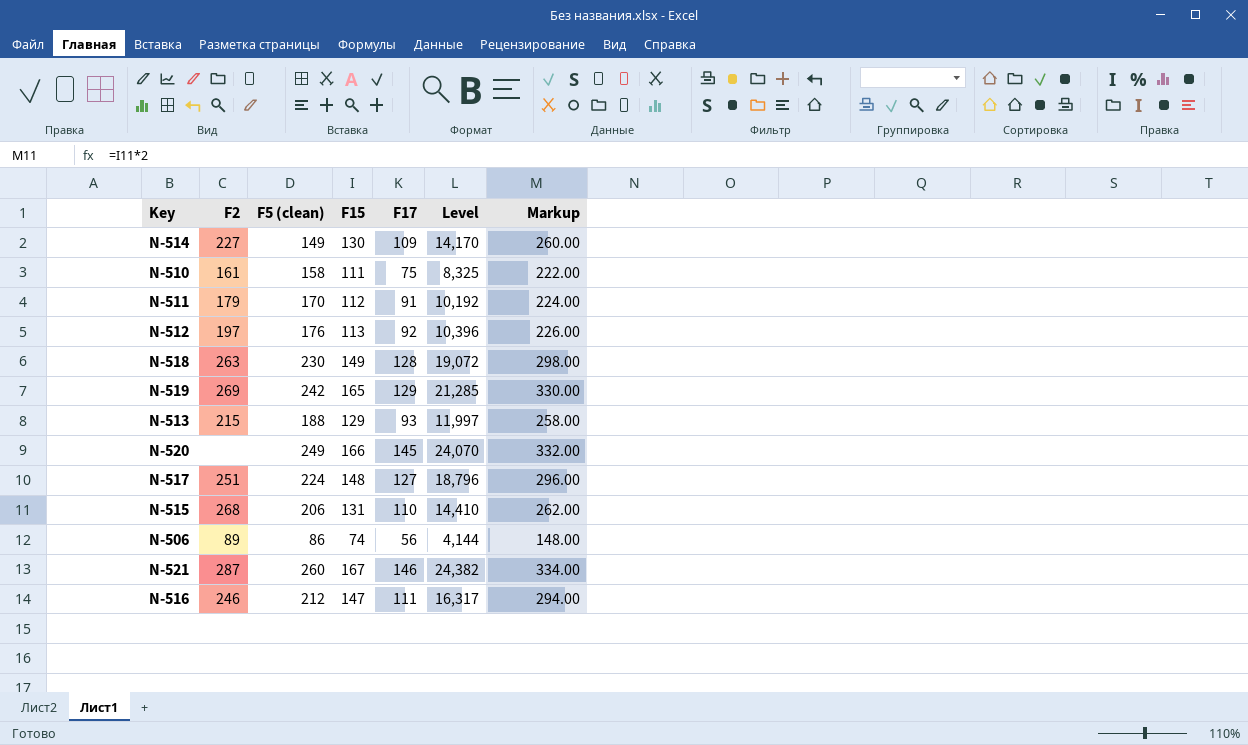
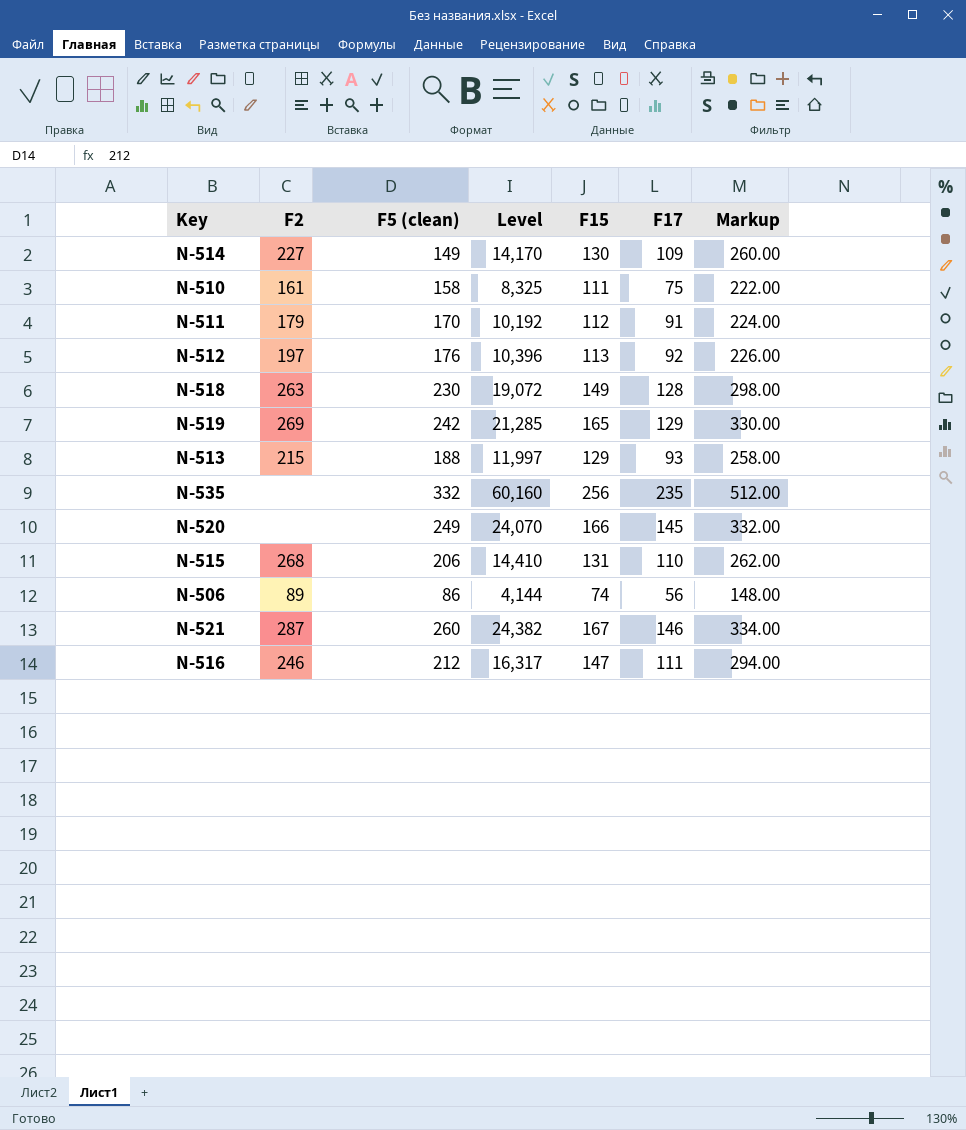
column Level | position: 6 -> 4
row N-517: 251 | 224 | 148 | 127 | 18,796 | 296.00 -> none
row N-535: none -> none | 332 | 60,160 | 256 | 235 | 512.00

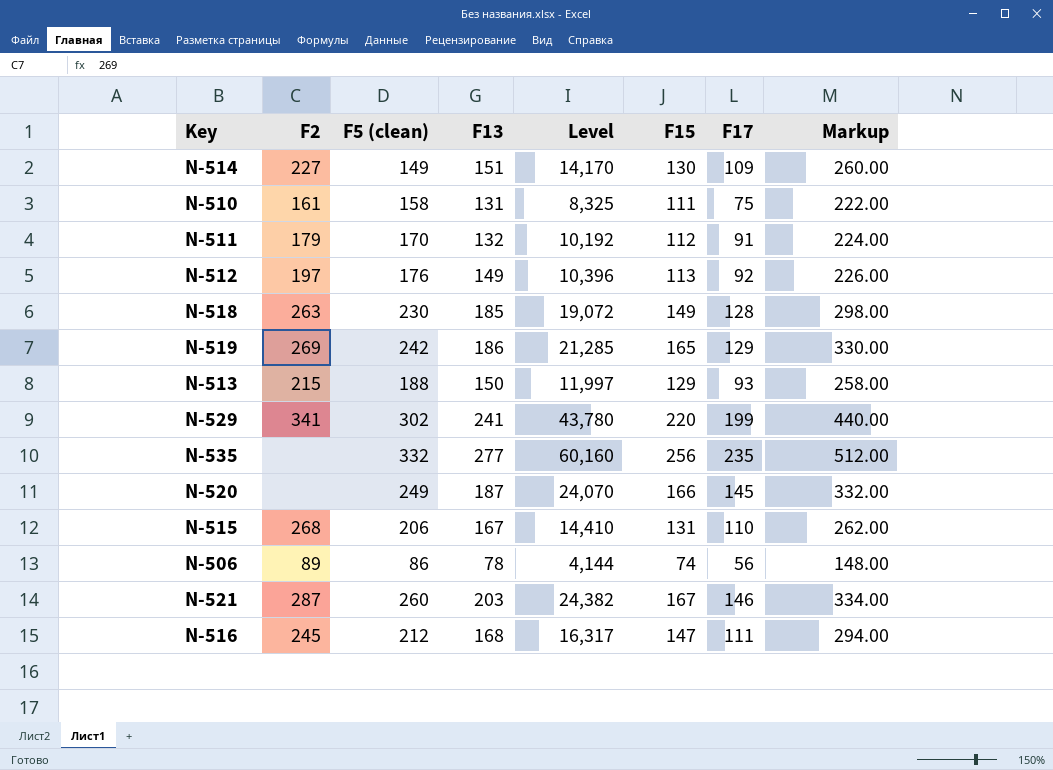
column F13 | position: none -> 4
row N-529: none -> 341 | 302 | 241 | 43,780 | 220 | 199 | 440.00
N-516 | F2: 246 -> 245

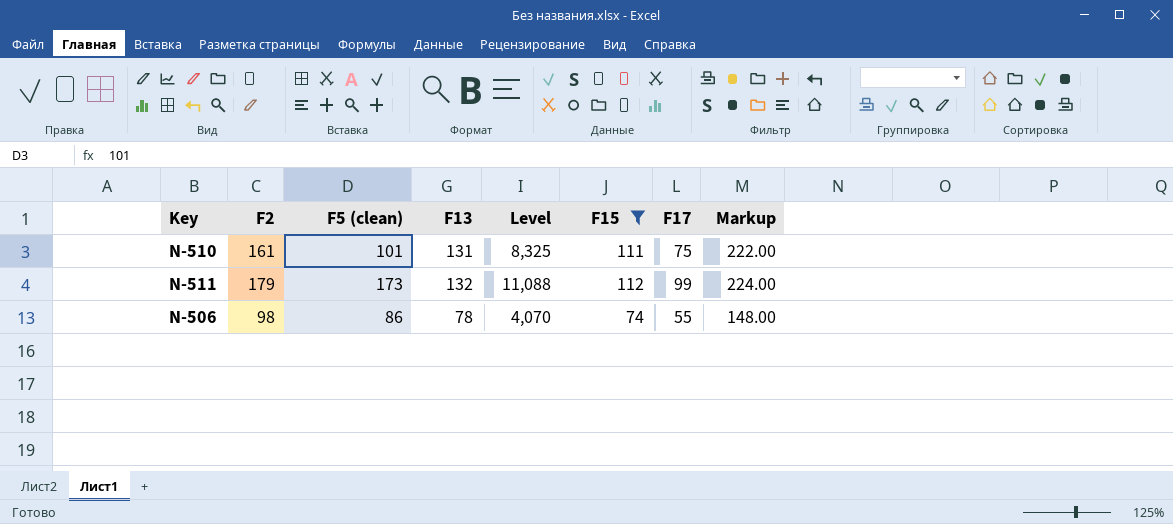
filter: none -> F15 <= 112
N-510 | F5 (clean): 158 -> 101
N-511 | F5 (clean): 170 -> 173
N-511 | Level: 10,192 -> 11,088
N-511 | F17: 91 -> 99
N-506 | F2: 89 -> 98
N-506 | Level: 4,144 -> 4,070
N-506 | F17: 56 -> 55

